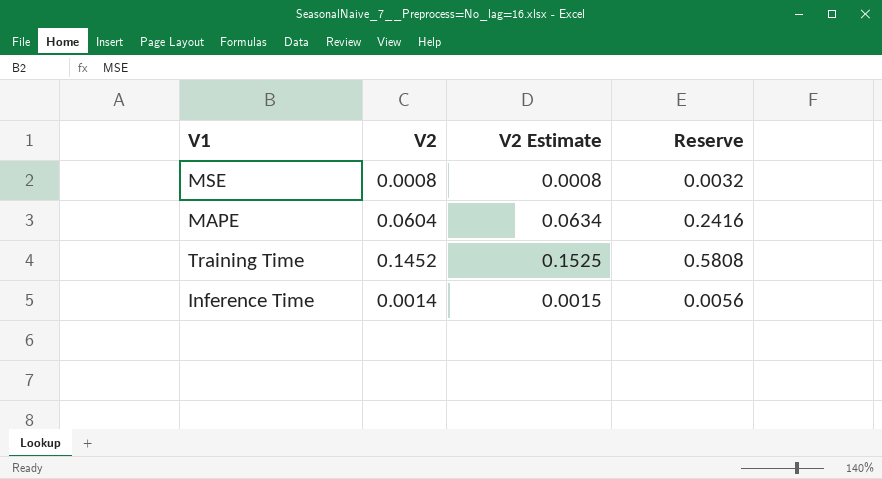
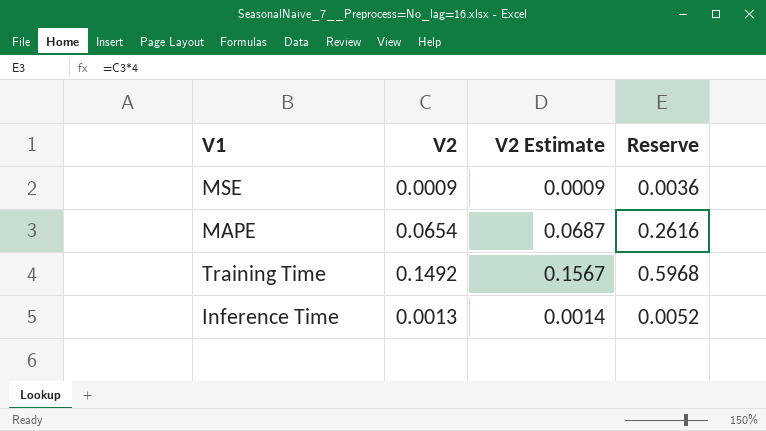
MSE | V2: 0.0008 -> 0.0009
MSE | V2 Estimate: 0.0008 -> 0.0009
MSE | Reserve: 0.0032 -> 0.0036
MAPE | V2: 0.0604 -> 0.0654
MAPE | V2 Estimate: 0.0634 -> 0.0687
MAPE | Reserve: 0.2416 -> 0.2616
Training Time | V2: 0.1452 -> 0.1492
Training Time | V2 Estimate: 0.1525 -> 0.1567
Training Time | Reserve: 0.5808 -> 0.5968
Inference Time | V2: 0.0014 -> 0.0013
Inference Time | V2 Estimate: 0.0015 -> 0.0014
Inference Time | Reserve: 0.0056 -> 0.0052

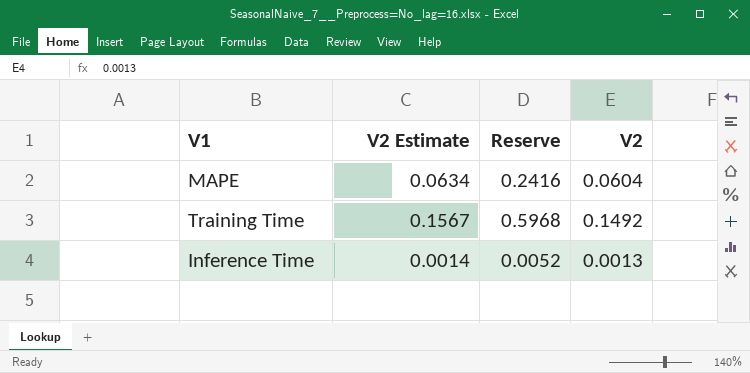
column V2 | position: 2 -> 4
row MSE: 0.0009 | 0.0009 | 0.0036 -> none
MAPE | V2 Estimate: 0.0687 -> 0.0634
MAPE | Reserve: 0.2616 -> 0.2416
MAPE | V2: 0.0654 -> 0.0604

